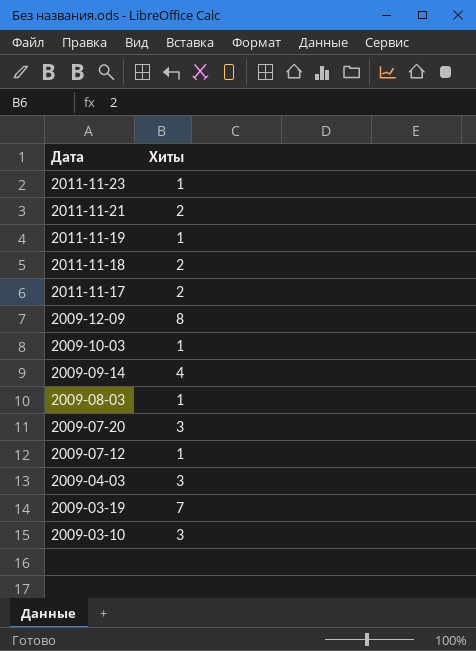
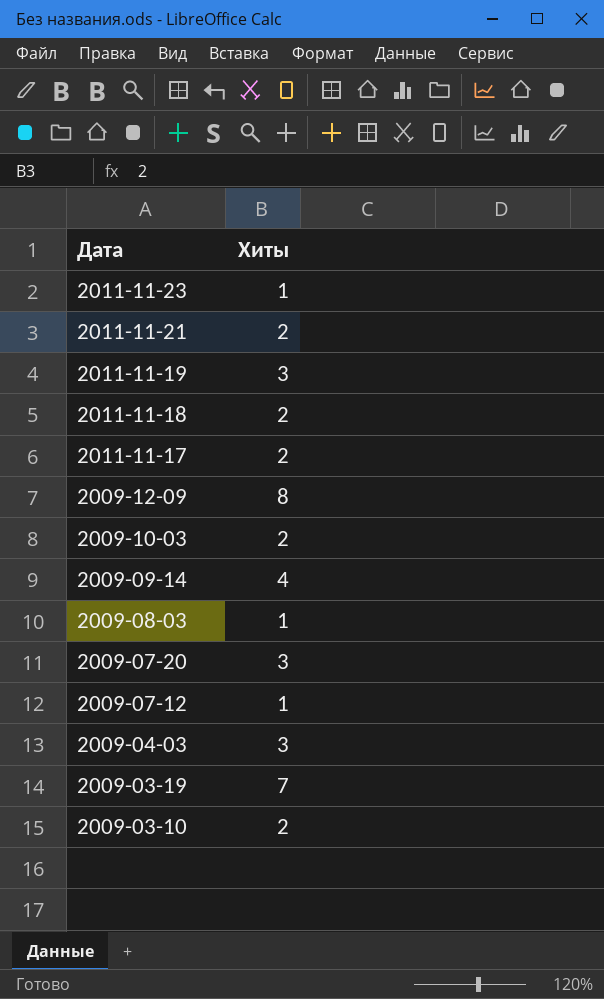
2011-11-19 | Хиты: 1 -> 3
2009-10-03 | Хиты: 1 -> 2
2009-03-10 | Хиты: 3 -> 2

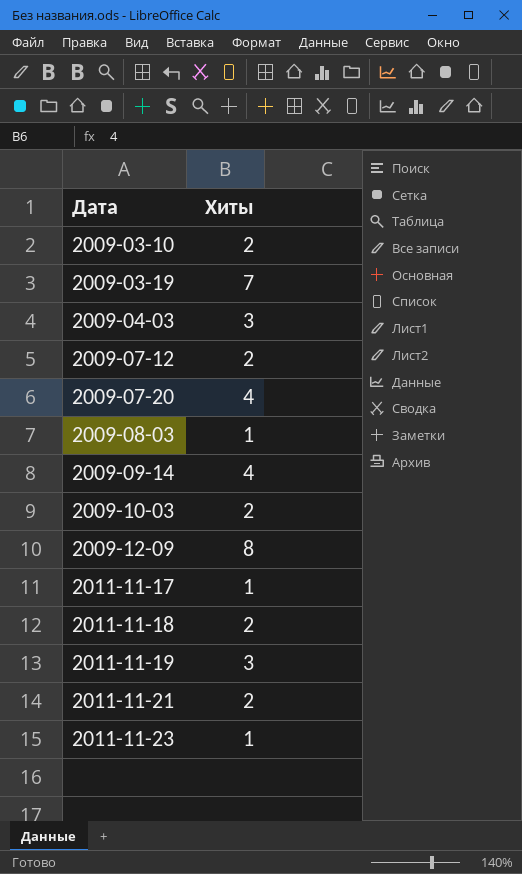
row order: Дата descending -> Дата ascending
2009-07-12 | Хиты: 1 -> 2
2009-07-20 | Хиты: 3 -> 4
2011-11-17 | Хиты: 2 -> 1

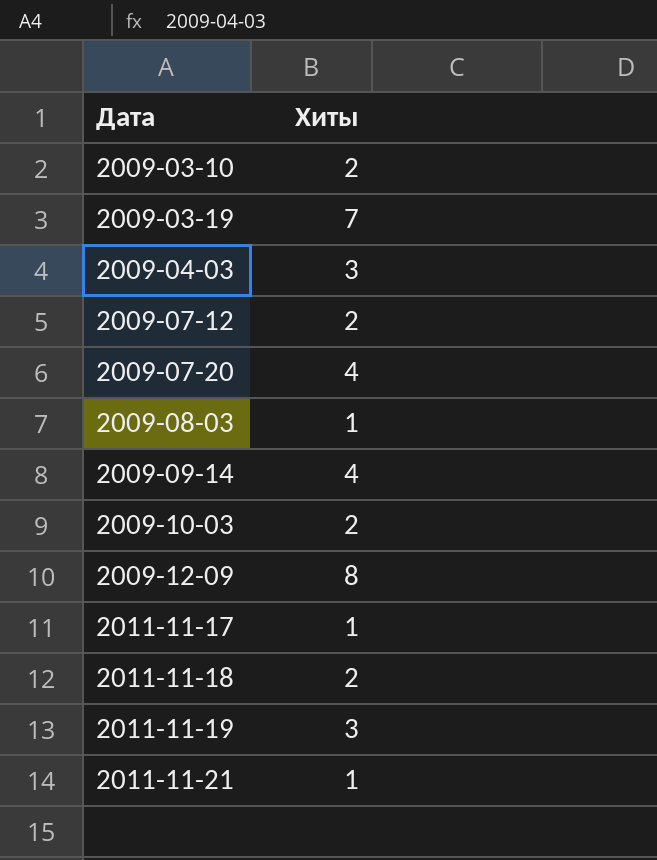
row 2011-11-23: 1 -> none
2011-11-21 | Хиты: 2 -> 1

